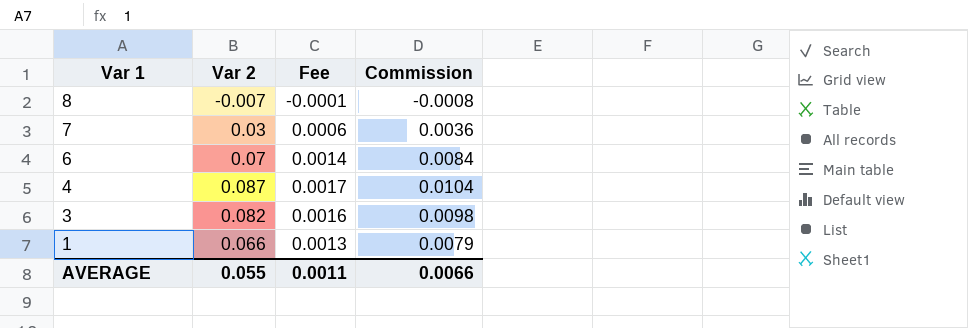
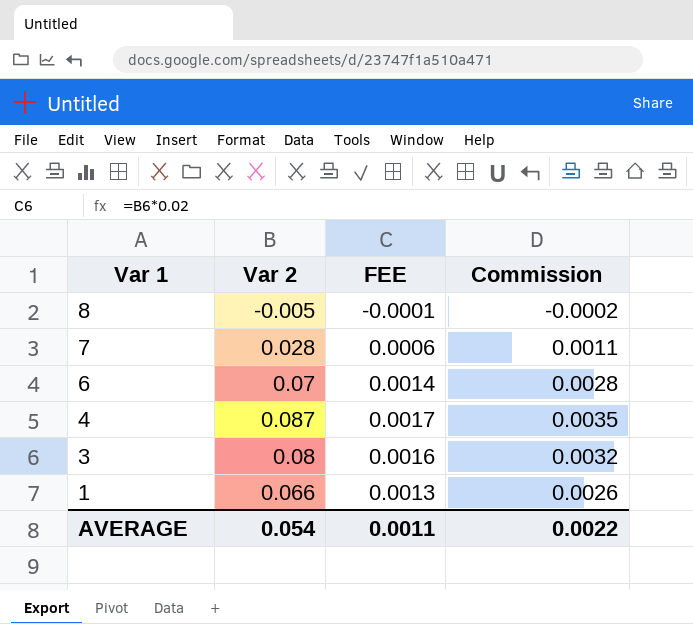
column name: Fee -> FEE
column Commission | formula: [Var 2] * 0.12 -> [Var 2] * 0.04
8 | Var 2: -0.007 -> -0.005
7 | Var 2: 0.03 -> 0.028
3 | Var 2: 0.082 -> 0.08
AVERAGE | Var 2: 0.055 -> 0.054
AVERAGE | Commission: 0.0066 -> 0.0022

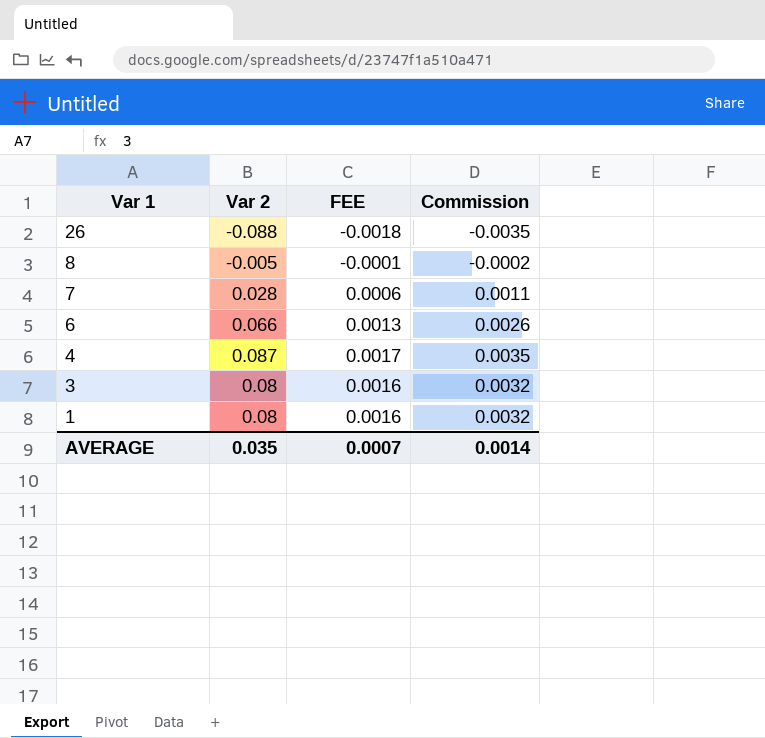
row 26: none -> -0.088 | -0.0018 | -0.0035
6 | Var 2: 0.07 -> 0.066
6 | FEE: 0.0014 -> 0.0013
6 | Commission: 0.0028 -> 0.0026
1 | Var 2: 0.066 -> 0.08
1 | FEE: 0.0013 -> 0.0016
1 | Commission: 0.0026 -> 0.0032
AVERAGE | Var 2: 0.054 -> 0.035
AVERAGE | FEE: 0.0011 -> 0.0007
AVERAGE | Commission: 0.0022 -> 0.0014

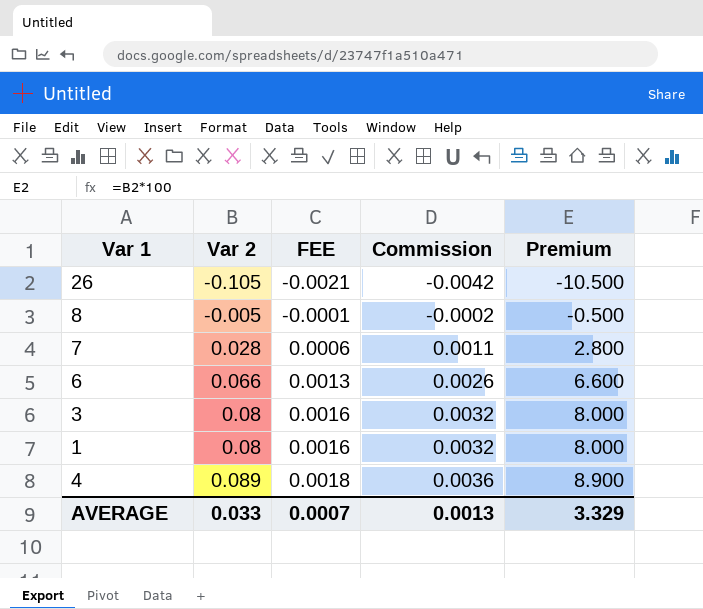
row order: Var 1 descending -> Var 2 ascending
column Premium | formula: none -> [Var 2] * 100
26 | Var 2: -0.088 -> -0.105
26 | FEE: -0.0018 -> -0.0021
26 | Commission: -0.0035 -> -0.0042
4 | Var 2: 0.087 -> 0.089
4 | FEE: 0.0017 -> 0.0018
4 | Commission: 0.0035 -> 0.0036
AVERAGE | Var 2: 0.035 -> 0.033
AVERAGE | Commission: 0.0014 -> 0.0013

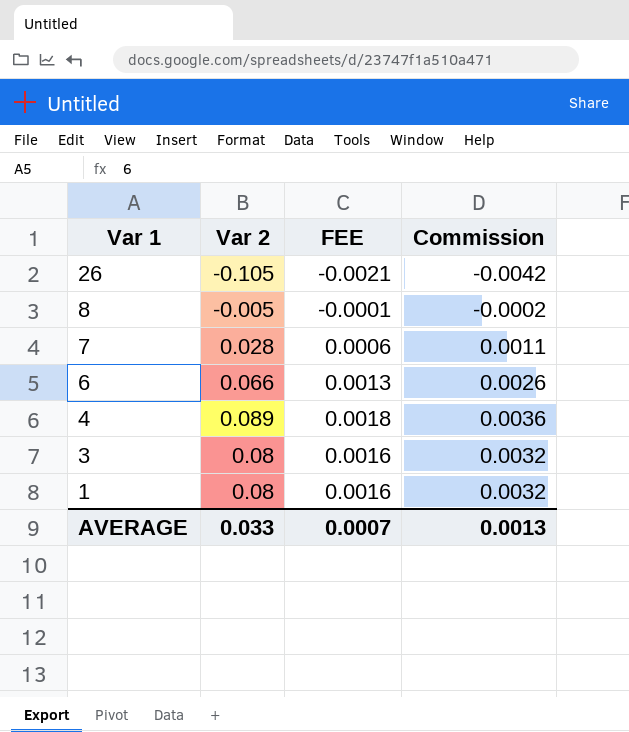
row order: Var 2 ascending -> Var 1 descending
column Premium | formula: [Var 2] * 100 -> none

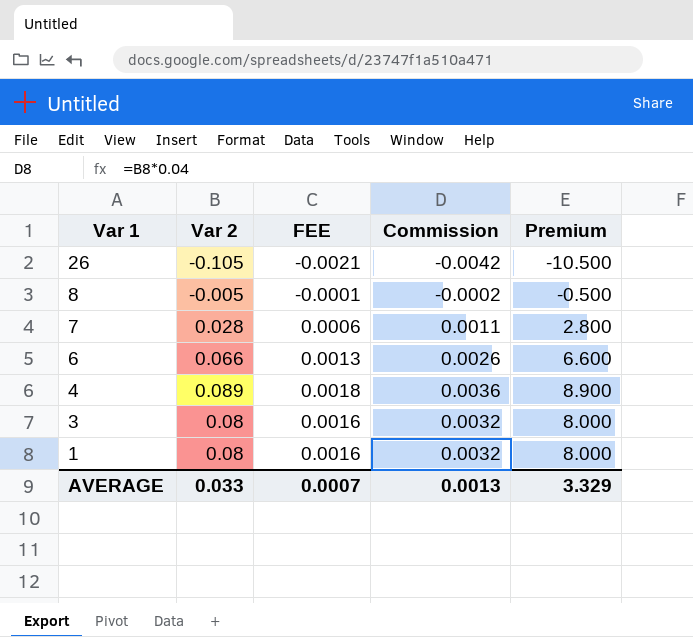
column Premium | formula: none -> [Var 2] * 100

